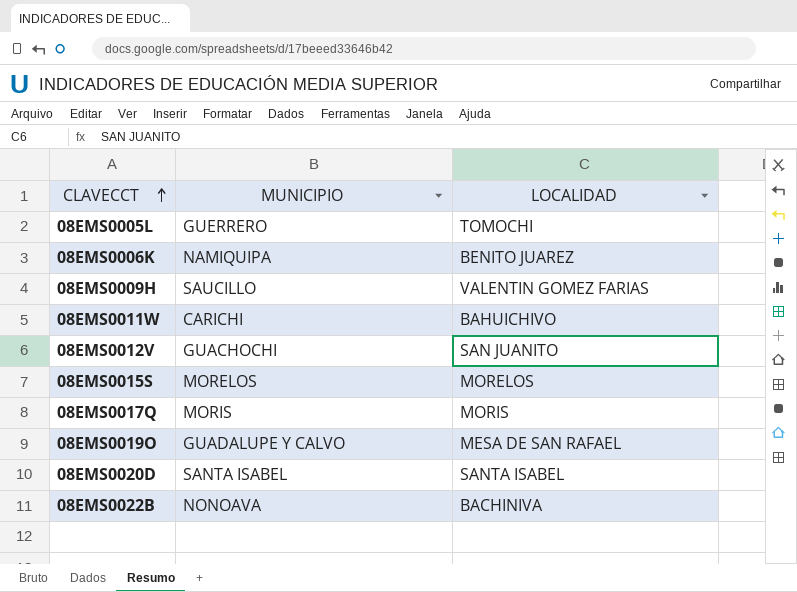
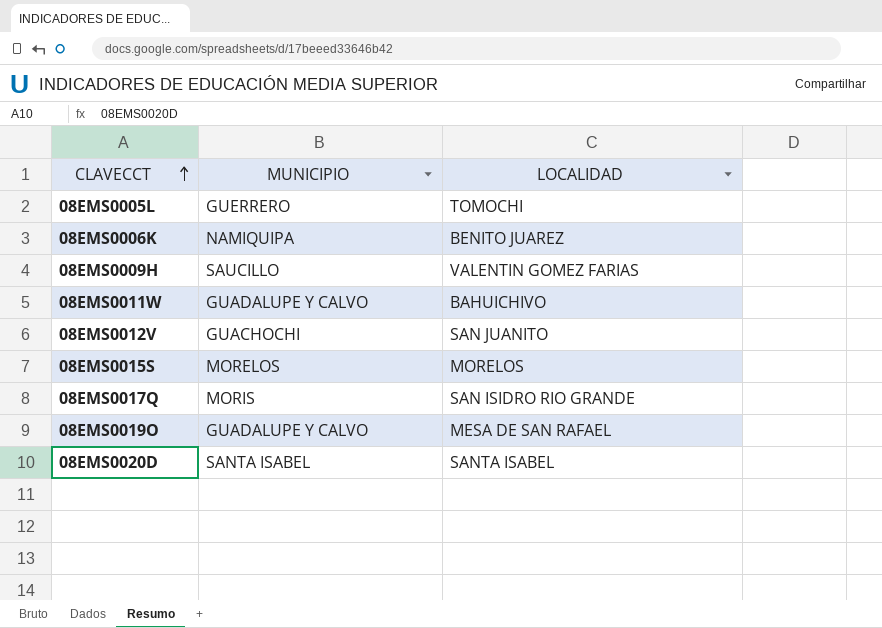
row 08EMS0022B: NONOAVA | BACHINIVA -> none
08EMS0011W | MUNICIPIO: CARICHI -> GUADALUPE Y CALVO
08EMS0017Q | LOCALIDAD: MORIS -> SAN ISIDRO RIO GRANDE

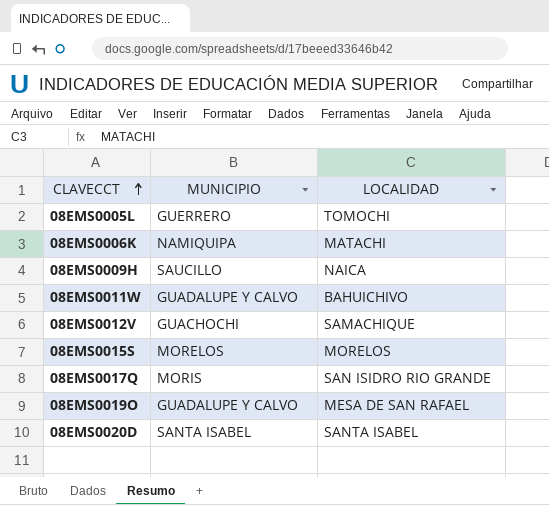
08EMS0006K | LOCALIDAD: BENITO JUAREZ -> MATACHI
08EMS0009H | LOCALIDAD: VALENTIN GOMEZ FARIAS -> NAICA
08EMS0012V | LOCALIDAD: SAN JUANITO -> SAMACHIQUE

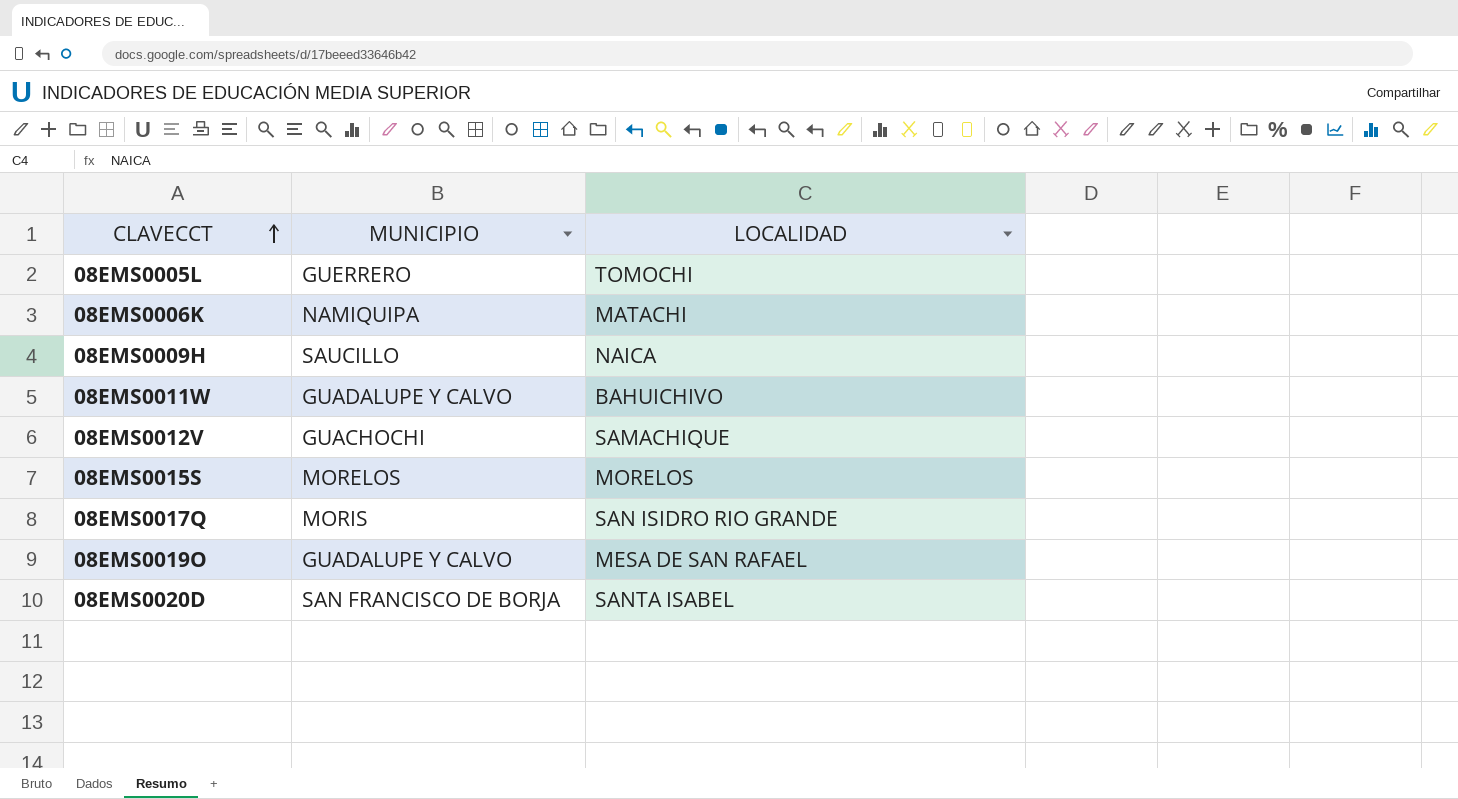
08EMS0020D | MUNICIPIO: SANTA ISABEL -> SAN FRANCISCO DE BORJA

